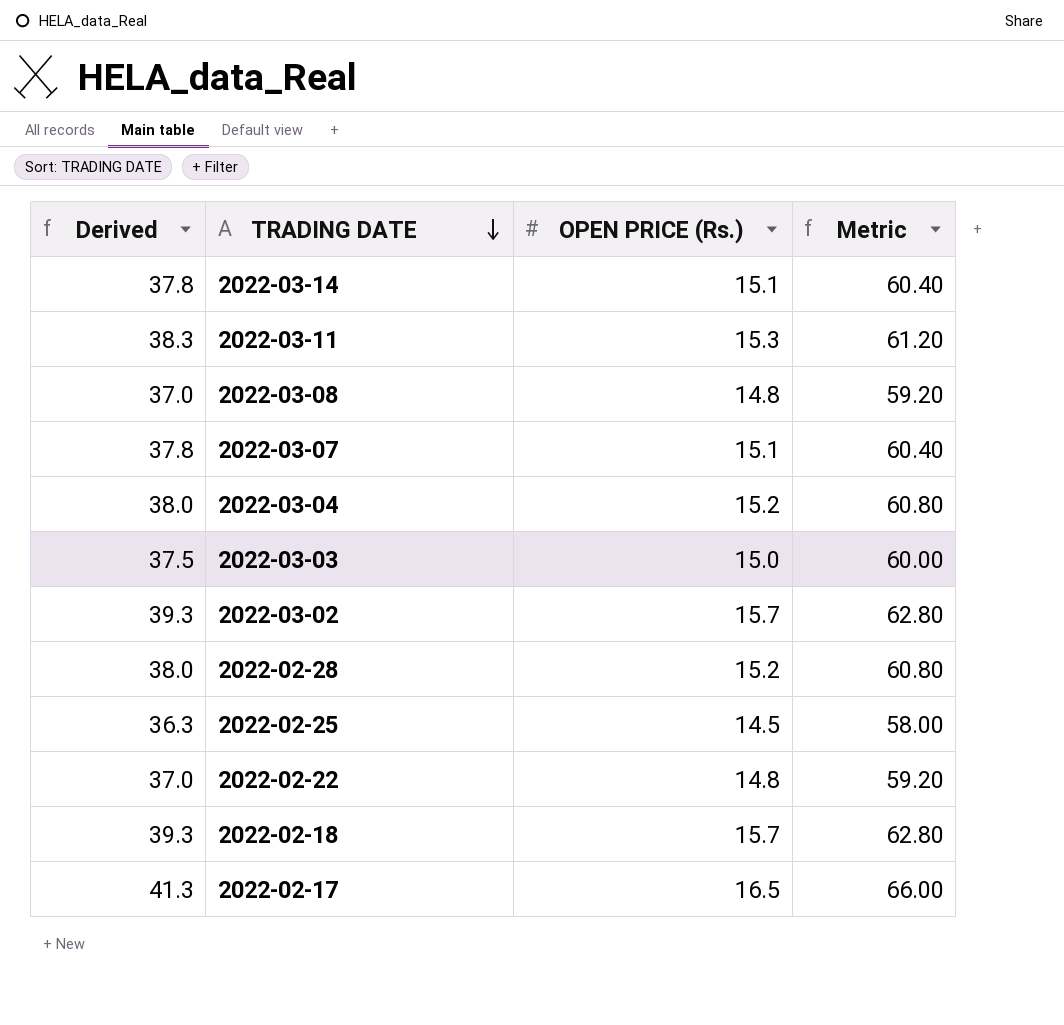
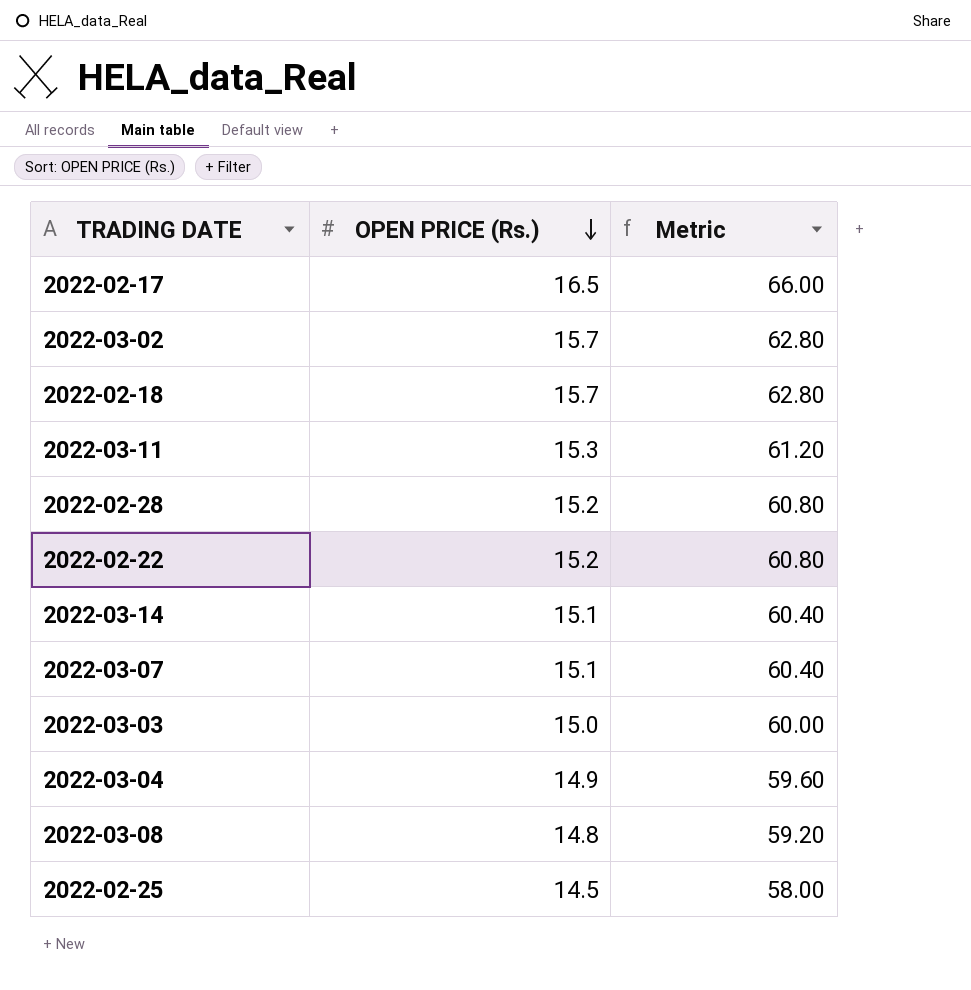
row order: TRADING DATE descending -> OPEN PRICE (Rs.) descending
column Derived | formula: [OPEN PRICE (Rs.)] * 2.5 -> none
2022-02-22 | OPEN PRICE (Rs.): 14.8 -> 15.2
2022-02-22 | Metric: 59.20 -> 60.80
2022-03-04 | OPEN PRICE (Rs.): 15.2 -> 14.9
2022-03-04 | Metric: 60.80 -> 59.60

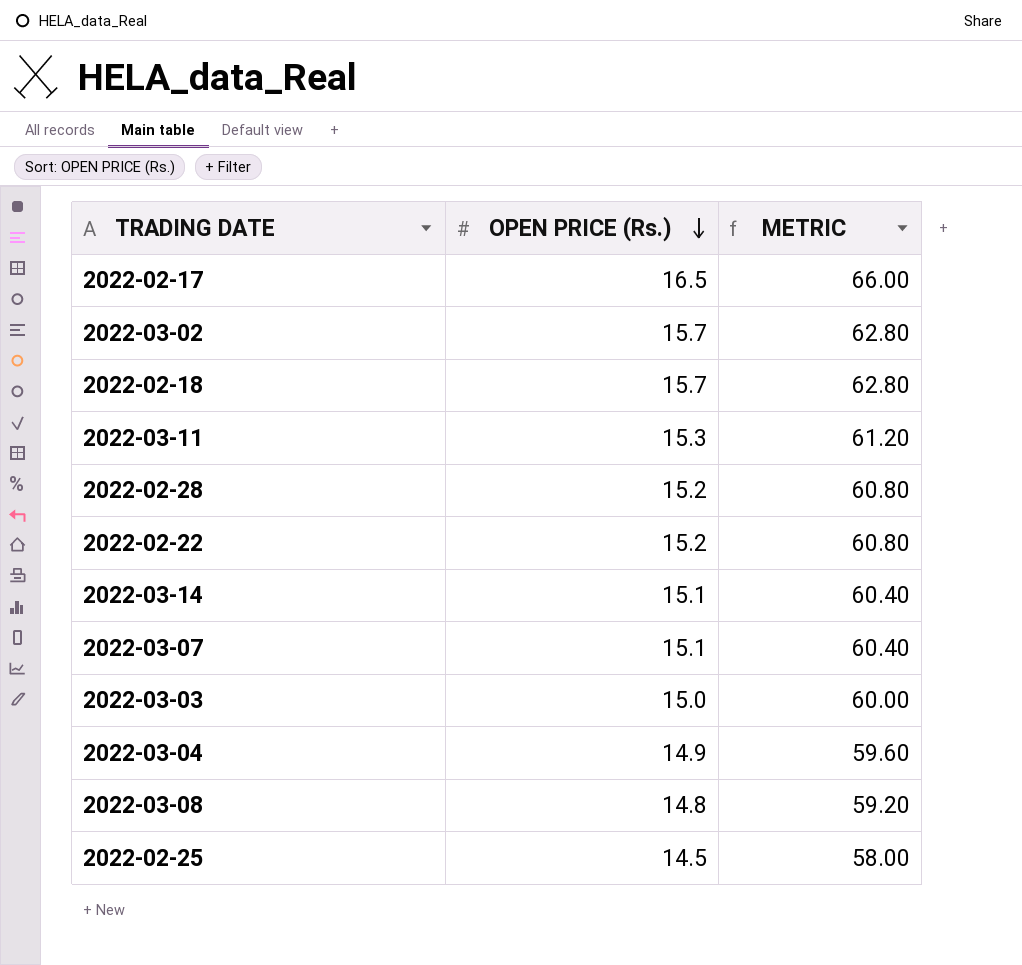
column name: Metric -> METRIC

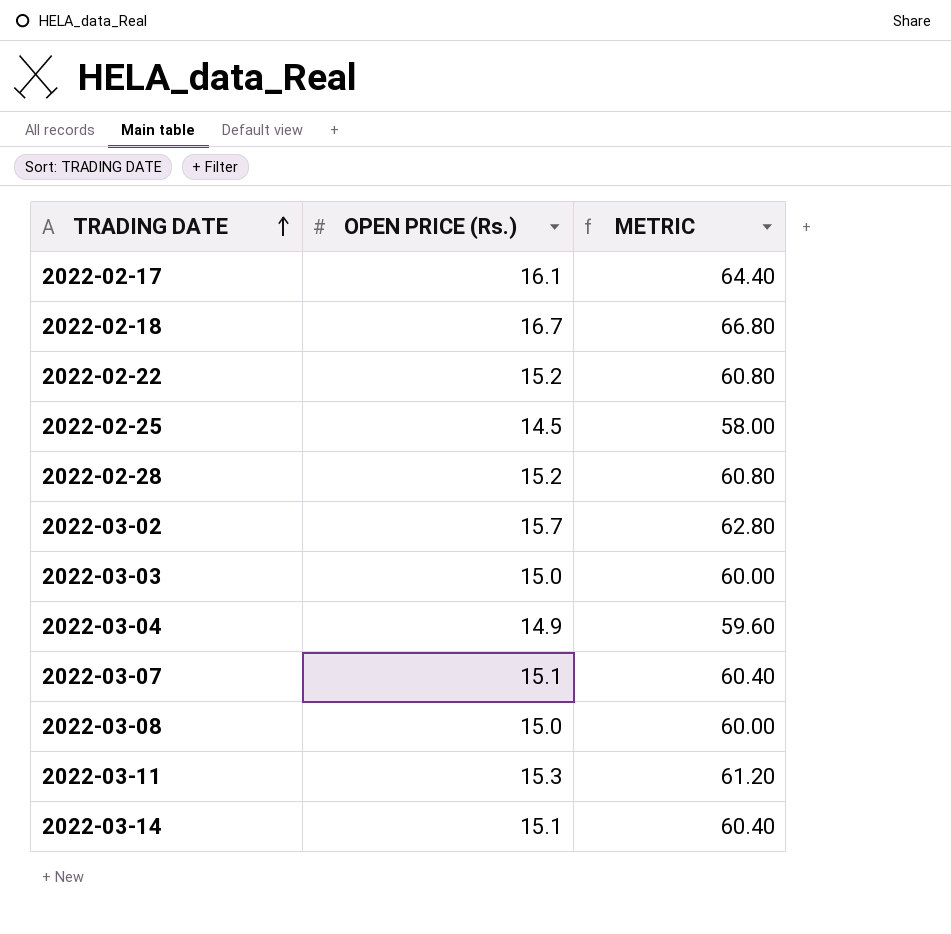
row order: OPEN PRICE (Rs.) descending -> TRADING DATE ascending
2022-02-17 | OPEN PRICE (Rs.): 16.5 -> 16.1
2022-02-17 | METRIC: 66.00 -> 64.40
2022-02-18 | OPEN PRICE (Rs.): 15.7 -> 16.7
2022-02-18 | METRIC: 62.80 -> 66.80
2022-03-08 | OPEN PRICE (Rs.): 14.8 -> 15.0
2022-03-08 | METRIC: 59.20 -> 60.00

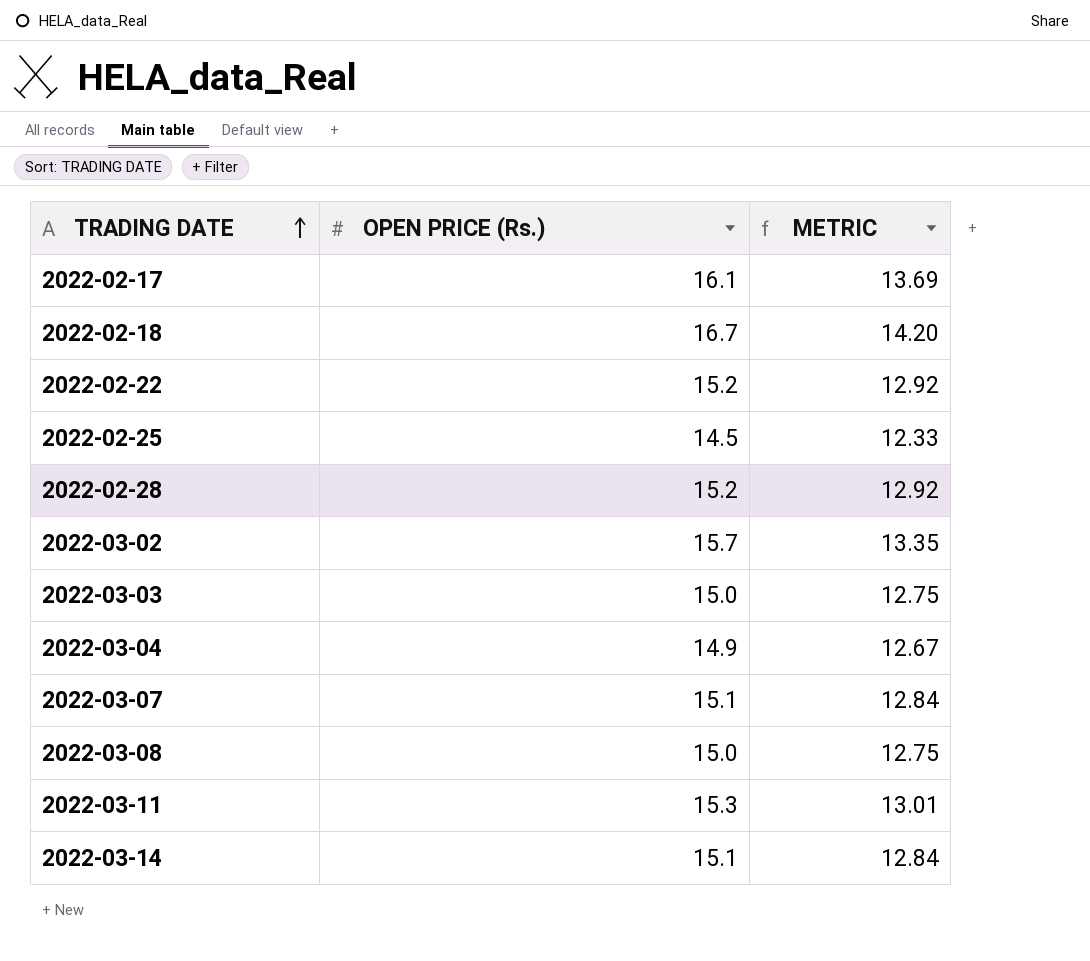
column METRIC | formula: [OPEN PRICE (Rs.)] * 4 -> [OPEN PRICE (Rs.)] * 0.85

